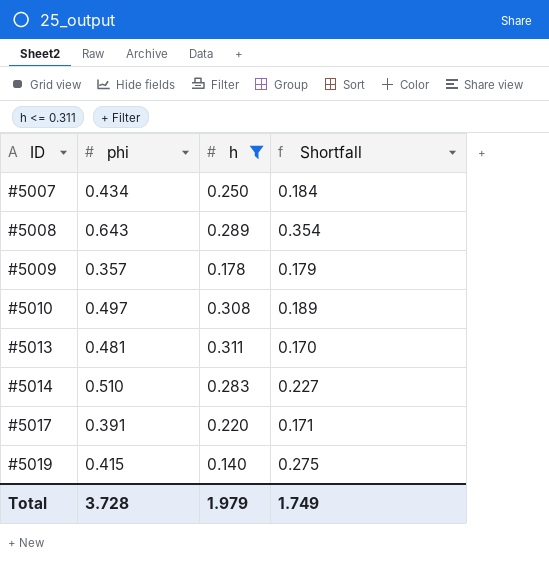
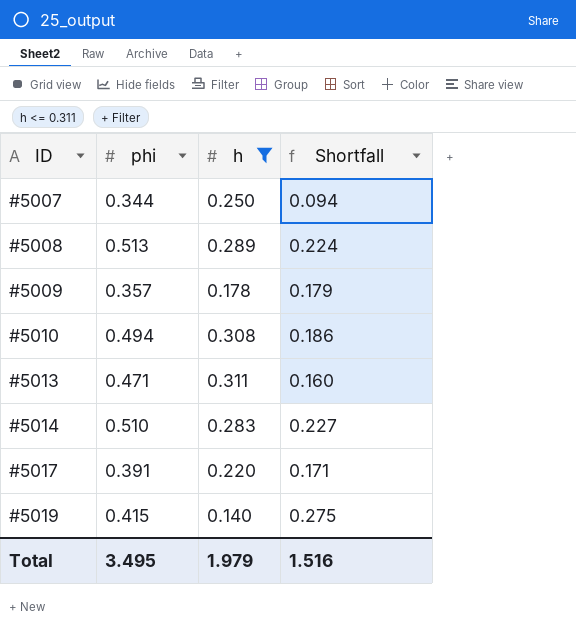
#5007 | phi: 0.434 -> 0.344
#5007 | Shortfall: 0.184 -> 0.094
#5008 | phi: 0.643 -> 0.513
#5008 | Shortfall: 0.354 -> 0.224
#5010 | phi: 0.497 -> 0.494
#5010 | Shortfall: 0.189 -> 0.186
#5013 | phi: 0.481 -> 0.471
#5013 | Shortfall: 0.170 -> 0.160
Total | phi: 3.728 -> 3.495
Total | Shortfall: 1.749 -> 1.516

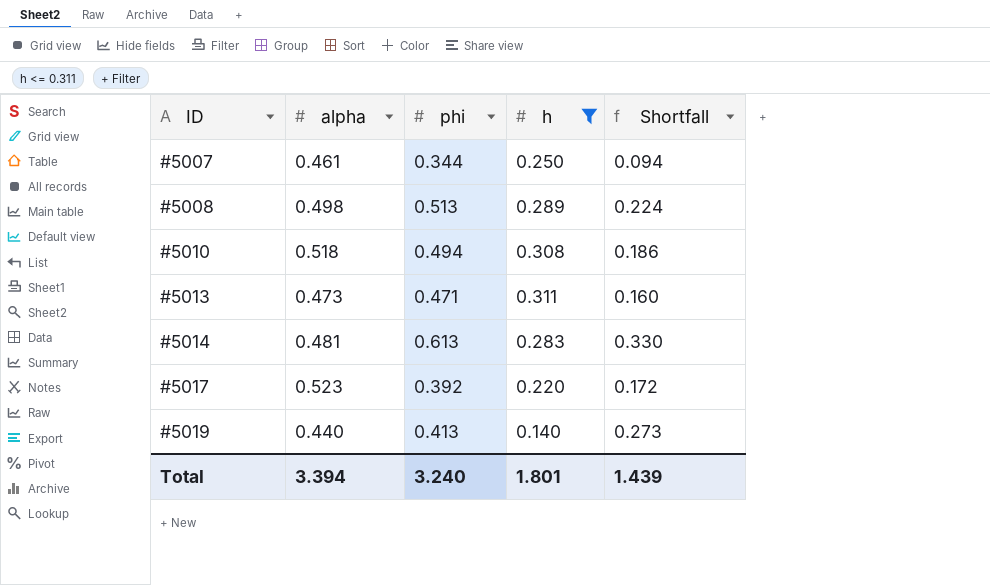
column alpha | position: none -> 2
row #5009: 0.357 | 0.178 | 0.179 -> none
#5014 | phi: 0.510 -> 0.613
#5014 | Shortfall: 0.227 -> 0.330
#5017 | phi: 0.391 -> 0.392
#5017 | Shortfall: 0.171 -> 0.172
#5019 | phi: 0.415 -> 0.413
#5019 | Shortfall: 0.275 -> 0.273
Total | phi: 3.495 -> 3.240
Total | h: 1.979 -> 1.801
Total | Shortfall: 1.516 -> 1.439

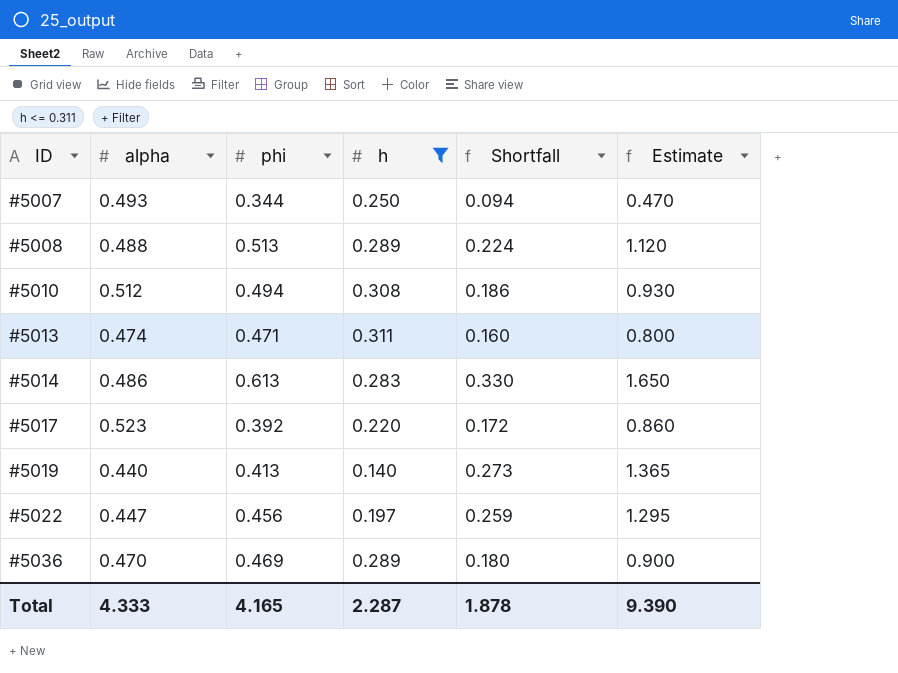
column Estimate | formula: none -> [Shortfall] * 5
#5007 | alpha: 0.461 -> 0.493
#5008 | alpha: 0.498 -> 0.488
#5010 | alpha: 0.518 -> 0.512
#5013 | alpha: 0.473 -> 0.474
#5014 | alpha: 0.481 -> 0.486
row #5022: none -> 0.447 | 0.456 | 0.197 | 0.259 | 1.295
row #5036: none -> 0.470 | 0.469 | 0.289 | 0.180 | 0.900
Total | alpha: 3.394 -> 4.333
Total | phi: 3.240 -> 4.165
Total | h: 1.801 -> 2.287
Total | Shortfall: 1.439 -> 1.878

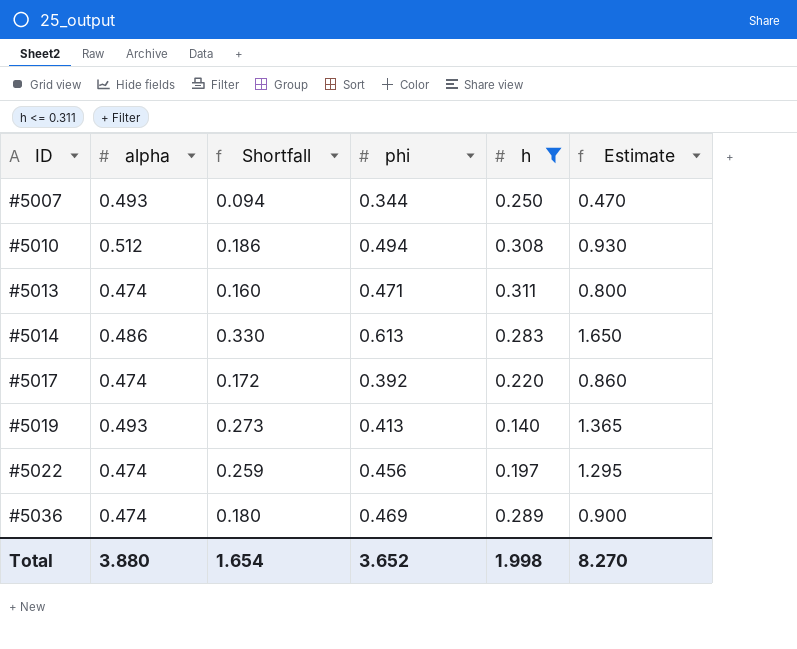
column Shortfall | position: 5 -> 3
row #5008: 0.488 | 0.513 | 0.289 | 0.224 | 1.120 -> none
#5017 | alpha: 0.523 -> 0.474
#5019 | alpha: 0.440 -> 0.493
#5022 | alpha: 0.447 -> 0.474
#5036 | alpha: 0.470 -> 0.474
Total | alpha: 4.333 -> 3.880
Total | Shortfall: 1.878 -> 1.654
Total | phi: 4.165 -> 3.652
Total | h: 2.287 -> 1.998
Total | Estimate: 9.390 -> 8.270

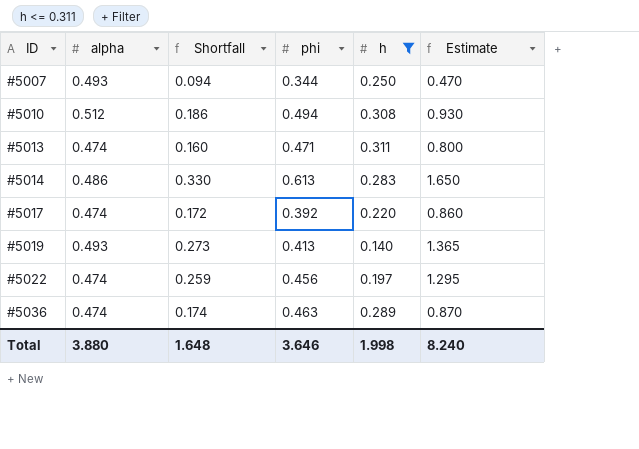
#5036 | Shortfall: 0.180 -> 0.174
#5036 | phi: 0.469 -> 0.463
#5036 | Estimate: 0.900 -> 0.870
Total | Shortfall: 1.654 -> 1.648
Total | phi: 3.652 -> 3.646
Total | Estimate: 8.270 -> 8.240

